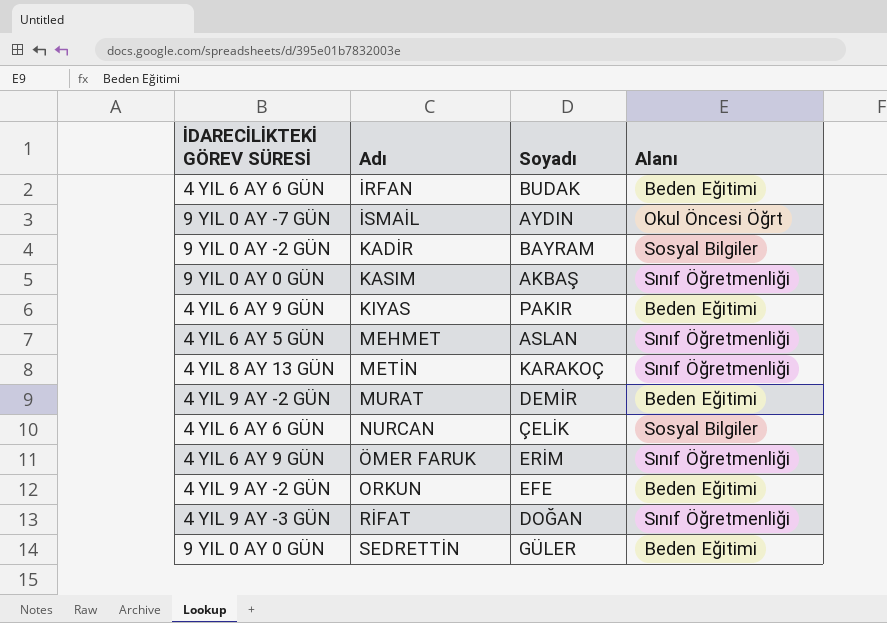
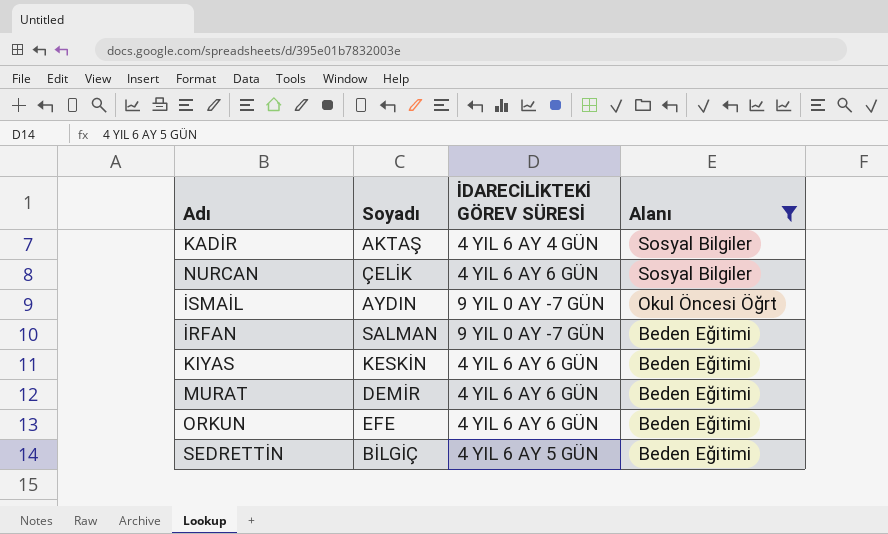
filter: none -> Alanı != Sınıf Öğretmenliği
row order: Adı ascending -> Alanı descending
column İDARECİLİKTEKİ GÖREV SÜRESİ | position: 1 -> 3
KADİR | Soyadı: BAYRAM -> AKTAŞ
KADİR | İDARECİLİKTEKİ GÖREV SÜRESİ: 9 YIL 0 AY -2 GÜN -> 4 YIL 6 AY 4 GÜN
İRFAN | Soyadı: BUDAK -> SALMAN
İRFAN | İDARECİLİKTEKİ GÖREV SÜRESİ: 4 YIL 6 AY 6 GÜN -> 9 YIL 0 AY -7 GÜN
KIYAS | Soyadı: PAKIR -> KESKİN
KIYAS | İDARECİLİKTEKİ GÖREV SÜRESİ: 4 YIL 6 AY 9 GÜN -> 4 YIL 6 AY 6 GÜN
MURAT | İDARECİLİKTEKİ GÖREV SÜRESİ: 4 YIL 9 AY -2 GÜN -> 4 YIL 6 AY 6 GÜN
ORKUN | İDARECİLİKTEKİ GÖREV SÜRESİ: 4 YIL 9 AY -2 GÜN -> 4 YIL 6 AY 6 GÜN
SEDRETTİN | Soyadı: GÜLER -> BİLGİÇ
SEDRETTİN | İDARECİLİKTEKİ GÖREV SÜRESİ: 9 YIL 0 AY 0 GÜN -> 4 YIL 6 AY 5 GÜN

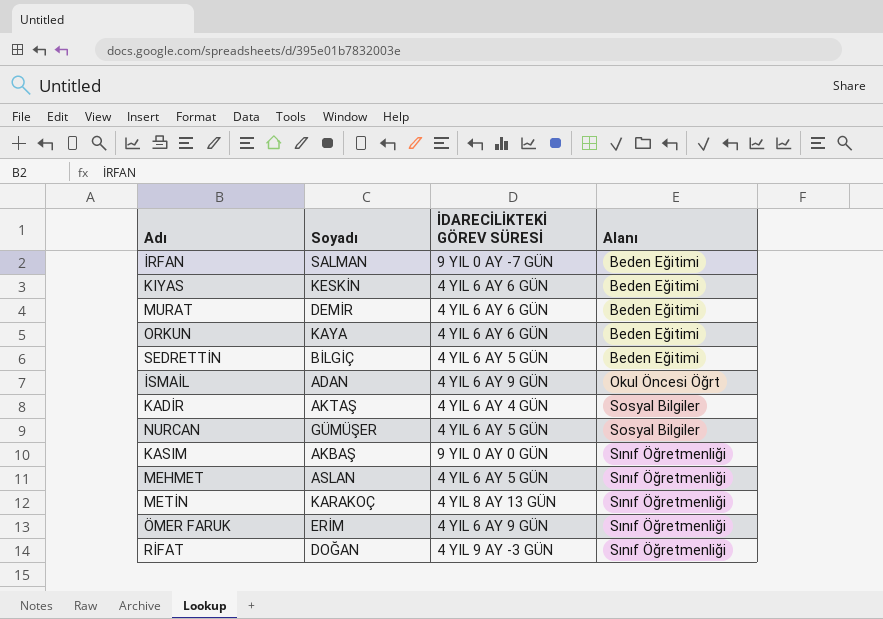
filter: Alanı != Sınıf Öğretmenliği -> none
row order: Alanı descending -> Alanı ascending
ORKUN | Soyadı: EFE -> KAYA
İSMAİL | Soyadı: AYDIN -> ADAN
İSMAİL | İDARECİLİKTEKİ GÖREV SÜRESİ: 9 YIL 0 AY -7 GÜN -> 4 YIL 6 AY 9 GÜN
NURCAN | Soyadı: ÇELİK -> GÜMÜŞER
NURCAN | İDARECİLİKTEKİ GÖREV SÜRESİ: 4 YIL 6 AY 6 GÜN -> 4 YIL 6 AY 5 GÜN

